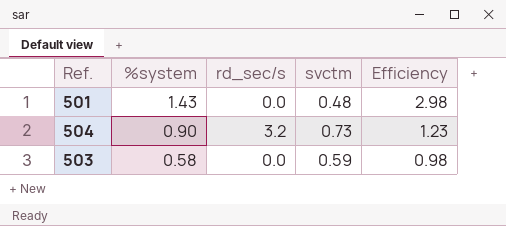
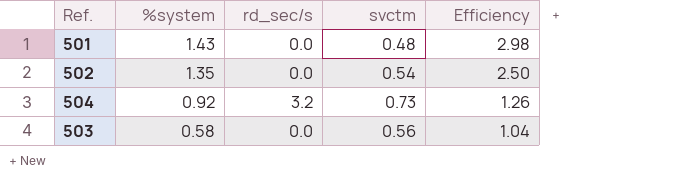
row 502: none -> 1.35 | 0.0 | 0.54 | 2.50
504 | %system: 0.90 -> 0.92
504 | Efficiency: 1.23 -> 1.26
503 | svctm: 0.59 -> 0.56
503 | Efficiency: 0.98 -> 1.04

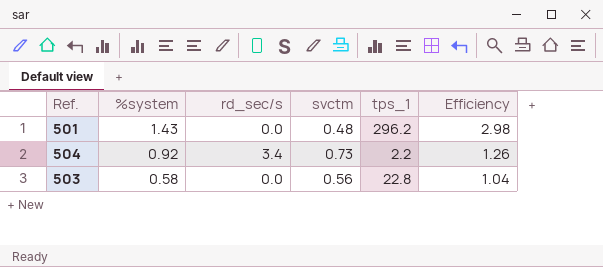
column tps_1 | position: none -> 5
row 502: 1.35 | 0.0 | 0.54 | 2.50 -> none
504 | rd_sec/s: 3.2 -> 3.4

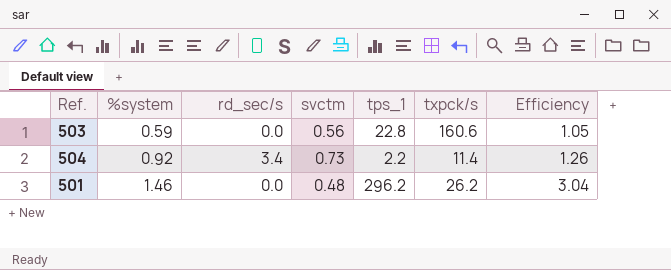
row order: %system descending -> %system ascending
column txpck/s | position: none -> 6
503 | %system: 0.58 -> 0.59
503 | Efficiency: 1.04 -> 1.05
501 | %system: 1.43 -> 1.46
501 | Efficiency: 2.98 -> 3.04

